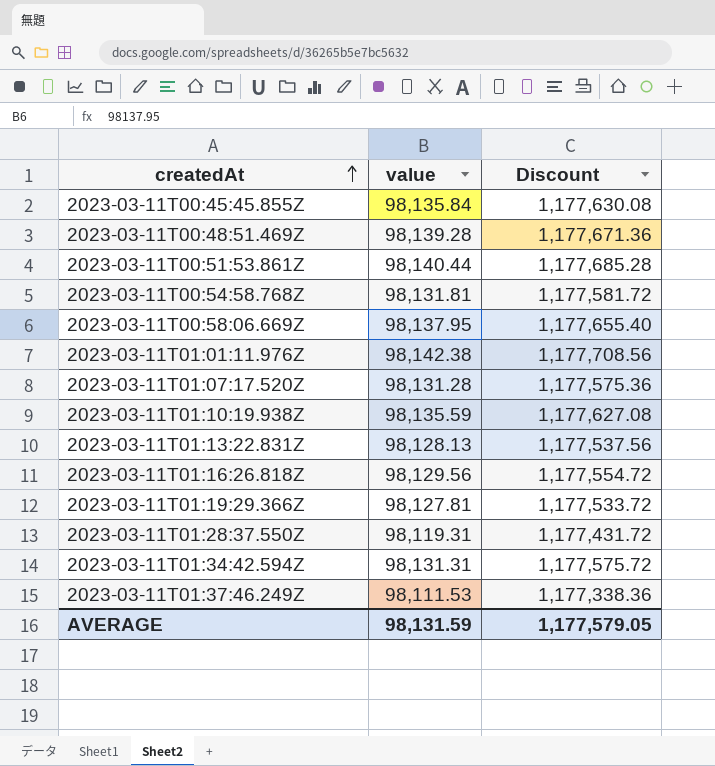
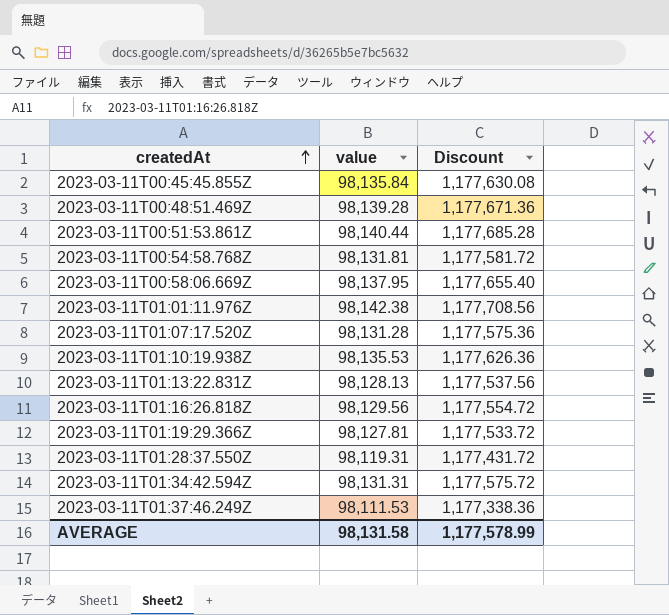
2023-03-11T01:10:19.938Z | value: 98,135.59 -> 98,135.53
2023-03-11T01:10:19.938Z | Discount: 1,177,627.08 -> 1,177,626.36
AVERAGE | value: 98,131.59 -> 98,131.58
AVERAGE | Discount: 1,177,579.05 -> 1,177,578.99

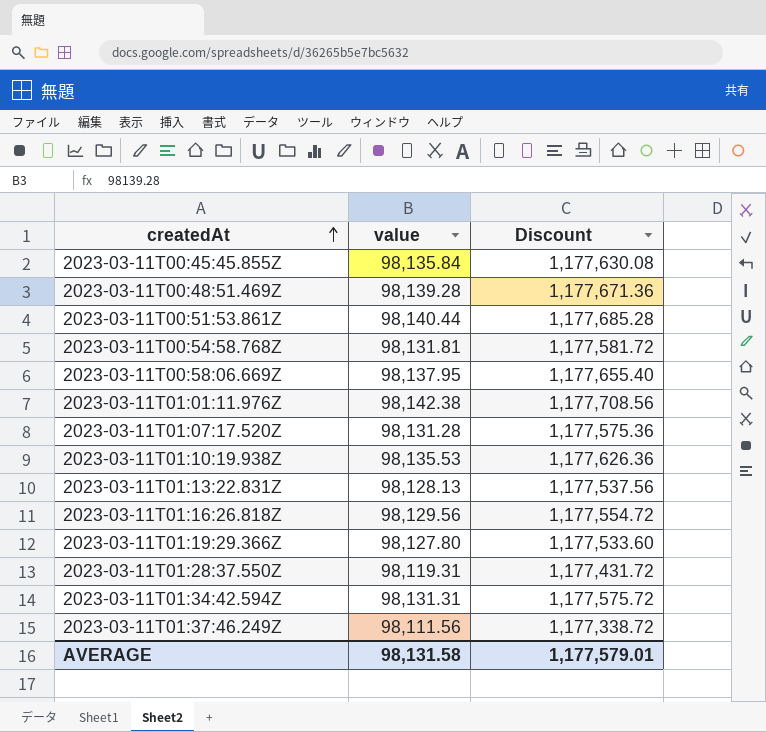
2023-03-11T01:19:29.366Z | value: 98,127.81 -> 98,127.80
2023-03-11T01:19:29.366Z | Discount: 1,177,533.72 -> 1,177,533.60
2023-03-11T01:37:46.249Z | value: 98,111.53 -> 98,111.56
2023-03-11T01:37:46.249Z | Discount: 1,177,338.36 -> 1,177,338.72
AVERAGE | Discount: 1,177,578.99 -> 1,177,579.01

